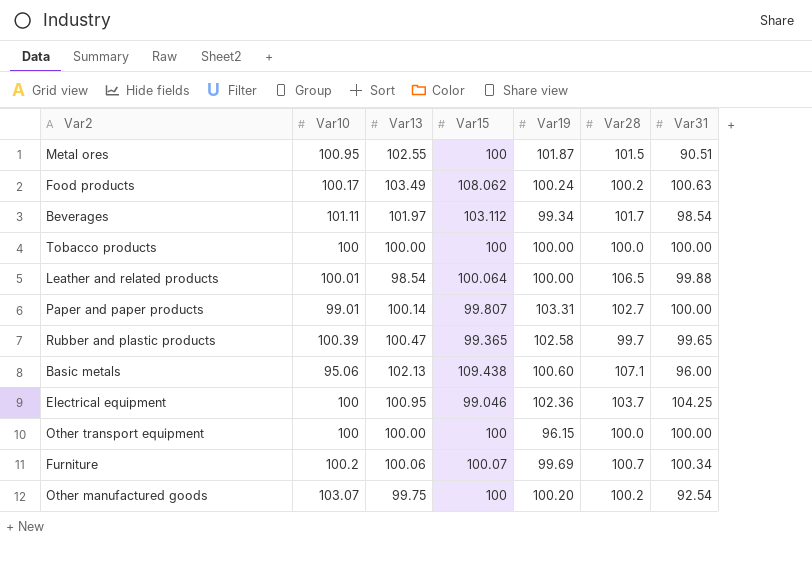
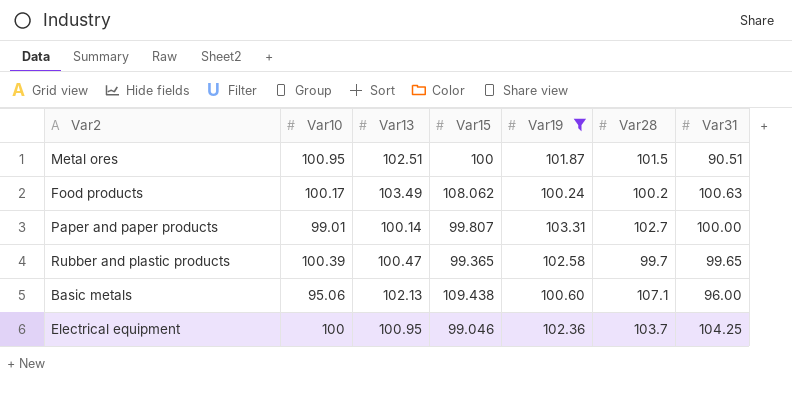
filter: none -> Var19 >= 100.24
Metal ores | Var13: 102.55 -> 102.51

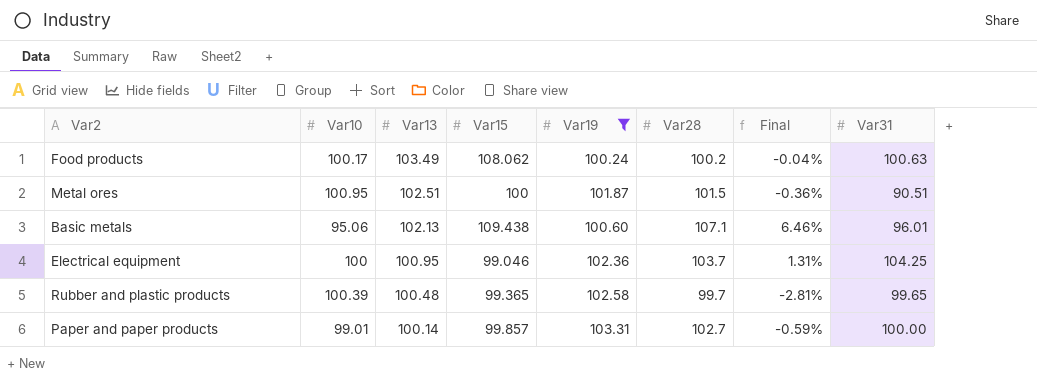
row order: none -> Var13 descending
column Final | formula: none -> ([Var28] - [Var19]) / [Var19]
Basic metals | Var31: 96.00 -> 96.01
Rubber and plastic products | Var13: 100.47 -> 100.48
Paper and paper products | Var15: 99.807 -> 99.857

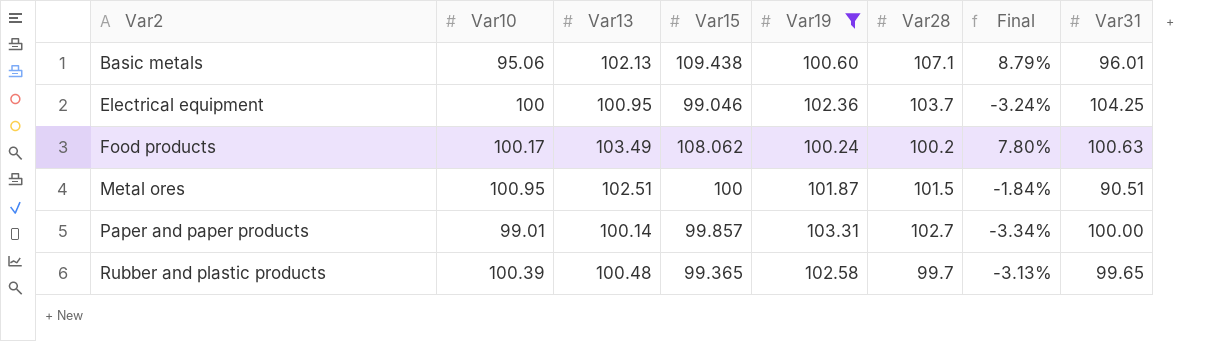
row order: Var13 descending -> Var2 ascending
column Final | formula: ([Var28] - [Var19]) / [Var19] -> ([Var15] - [Var19]) / [Var19]

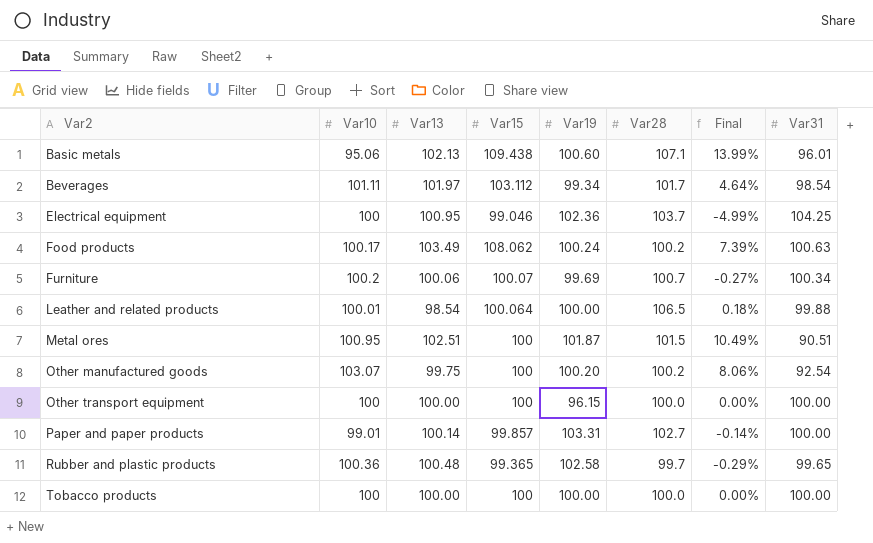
filter: Var19 >= 100.24 -> none
column Final | formula: ([Var15] - [Var19]) / [Var19] -> ([Var15] - [Var31]) / [Var31]
Rubber and plastic products | Var10: 100.39 -> 100.36

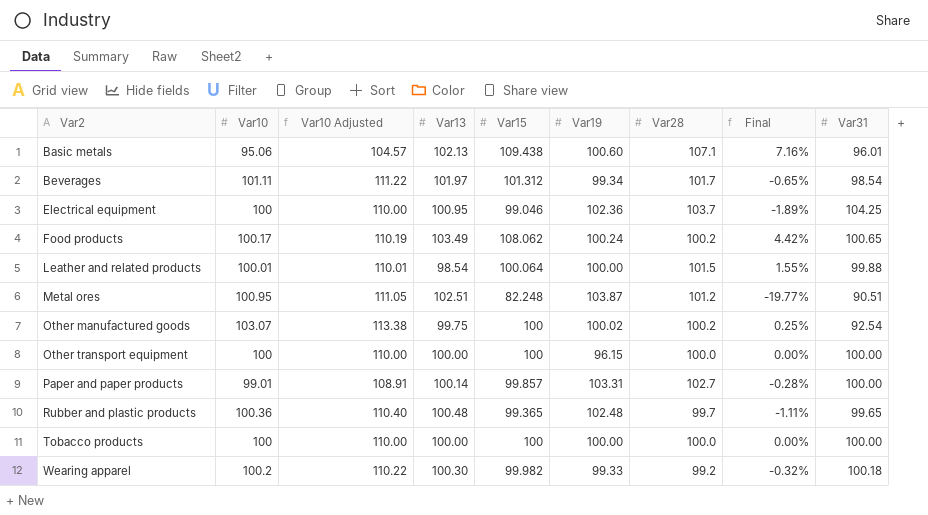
column Var10 Adjusted | formula: none -> [Var10] * 1.1
column Final | formula: ([Var15] - [Var31]) / [Var31] -> ([Var15] - [Var13]) / [Var13]
row Furniture: 100.2 | 100.06 | 100.07 | 99.69 | 100.7 | -0.27% | 100.34 -> none
Beverages | Var15: 103.112 -> 101.312
Food products | Var31: 100.63 -> 100.65
Leather and related products | Var28: 106.5 -> 101.5
Metal ores | Var15: 100 -> 82.248
Metal ores | Var19: 101.87 -> 103.87
Metal ores | Var28: 101.5 -> 101.2
Other manufactured goods | Var19: 100.20 -> 100.02
Rubber and plastic products | Var19: 102.58 -> 102.48
row Wearing apparel: none -> 100.2 | 110.22 | 100.30 | 99.982 | 99.33 | 99.2 | -0.32% | 100.18

